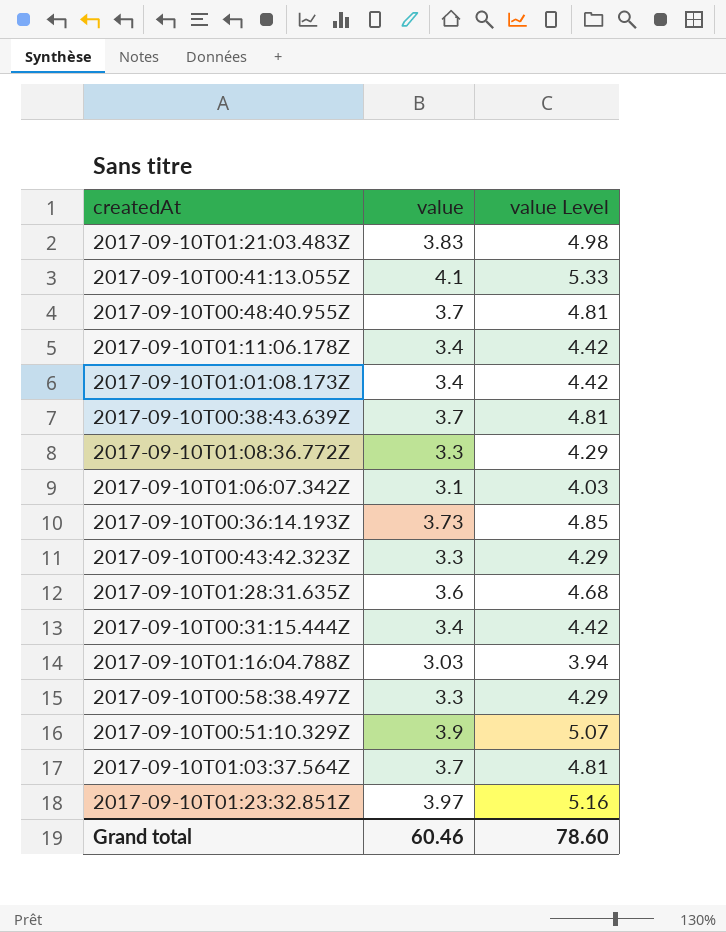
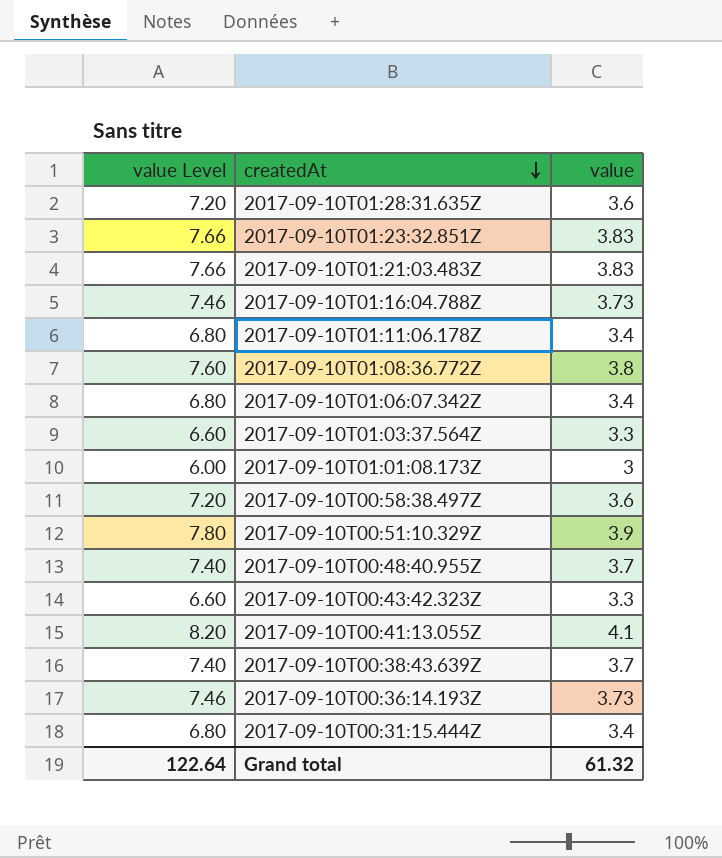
row order: none -> createdAt descending
column value Level | formula: [value] * 1.3 -> [value] * 2
column value Level | position: 3 -> 1
2017-09-10T01:23:32.851Z | value: 3.97 -> 3.83
2017-09-10T01:16:04.788Z | value: 3.03 -> 3.73
2017-09-10T01:08:36.772Z | value: 3.3 -> 3.8
2017-09-10T01:06:07.342Z | value: 3.1 -> 3.4
2017-09-10T01:03:37.564Z | value: 3.7 -> 3.3
2017-09-10T01:01:08.173Z | value: 3.4 -> 3
2017-09-10T00:58:38.497Z | value: 3.3 -> 3.6
Grand total | value Level: 78.60 -> 122.64
Grand total | value: 60.46 -> 61.32

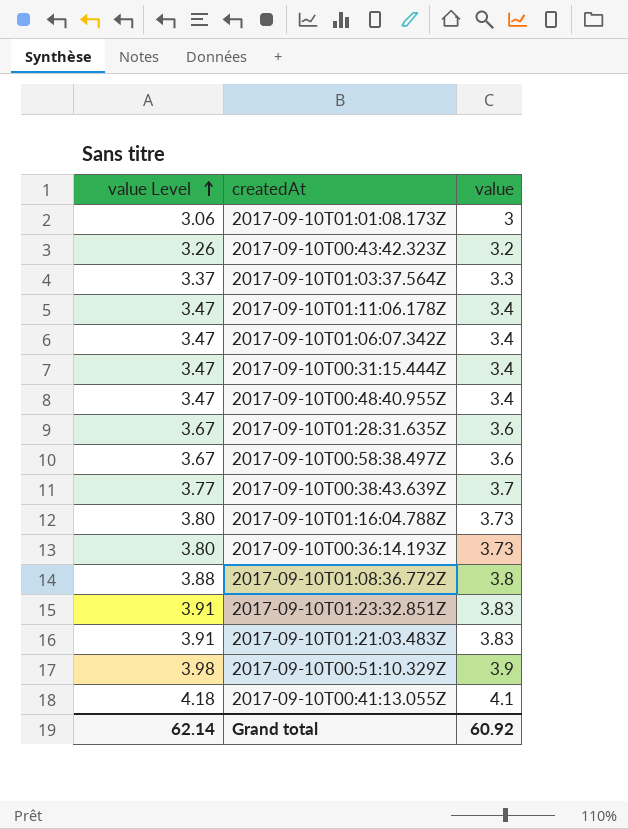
row order: createdAt descending -> value Level ascending
column value Level | formula: [value] * 2 -> [value] * 1.02
2017-09-10T00:43:42.323Z | value: 3.3 -> 3.2
2017-09-10T00:48:40.955Z | value: 3.7 -> 3.4
Grand total | value Level: 122.64 -> 62.14
Grand total | value: 61.32 -> 60.92

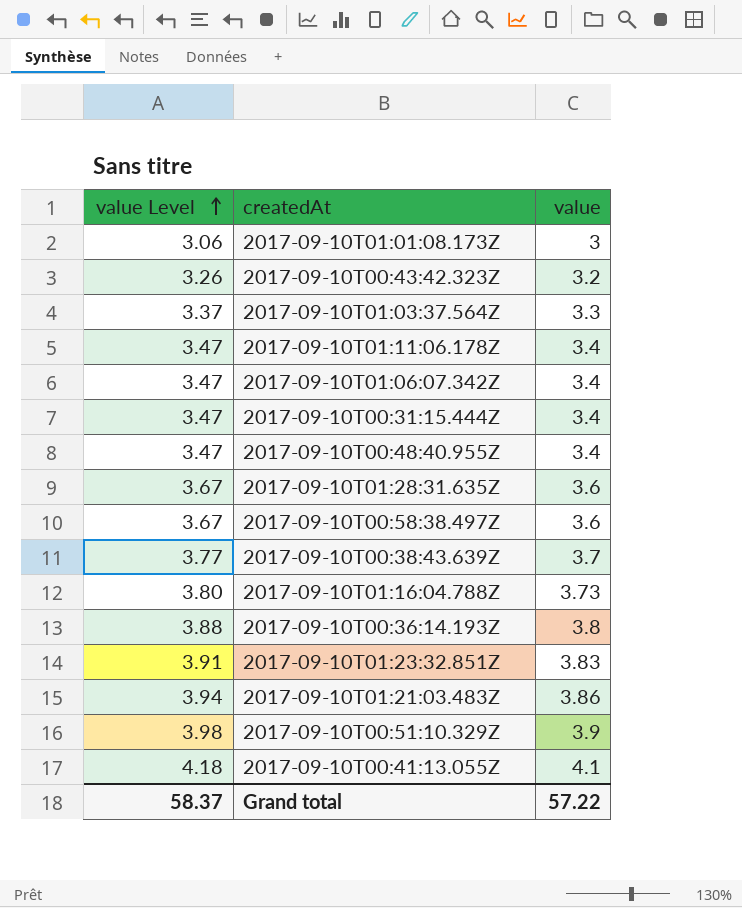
row 2017-09-10T01:08:36.772Z: 3.88 | 3.8 -> none
2017-09-10T00:36:14.193Z | value Level: 3.80 -> 3.88
2017-09-10T00:36:14.193Z | value: 3.73 -> 3.8
2017-09-10T01:21:03.483Z | value Level: 3.91 -> 3.94
2017-09-10T01:21:03.483Z | value: 3.83 -> 3.86
Grand total | value Level: 62.14 -> 58.37
Grand total | value: 60.92 -> 57.22

